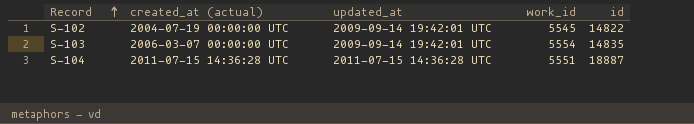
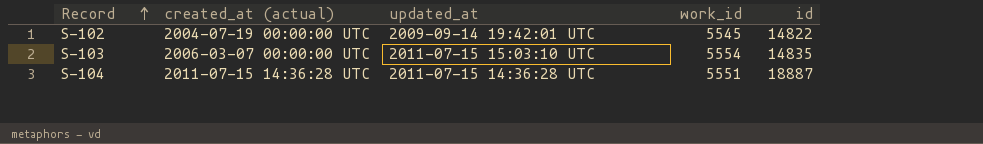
S-103 | updated_at: 2009-09-14 19:42:01 UTC -> 2011-07-15 15:03:10 UTC

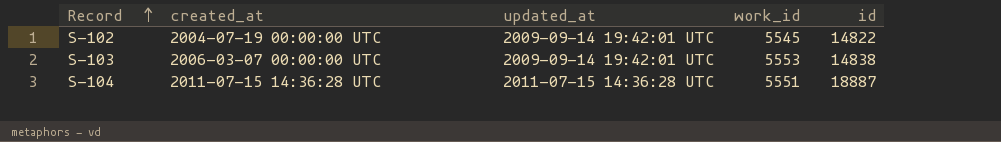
column name: created_at (actual) -> created_at
S-103 | updated_at: 2011-07-15 15:03:10 UTC -> 2009-09-14 19:42:01 UTC
S-103 | work_id: 5554 -> 5553
S-103 | id: 14835 -> 14838

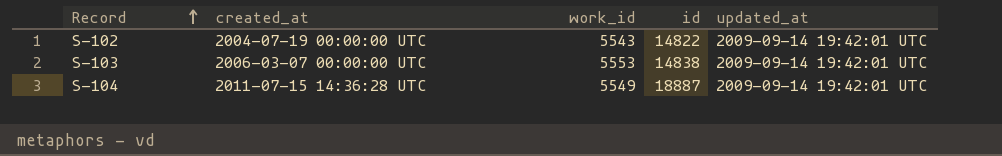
column updated_at | position: 3 -> 5
S-102 | work_id: 5545 -> 5543
S-104 | work_id: 5551 -> 5549
S-104 | updated_at: 2011-07-15 14:36:28 UTC -> 2009-09-14 19:42:01 UTC

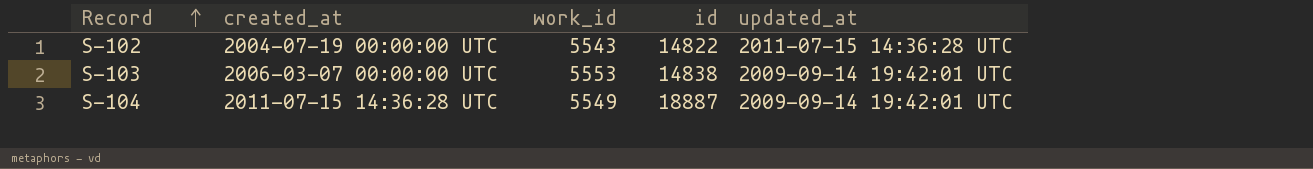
S-102 | updated_at: 2009-09-14 19:42:01 UTC -> 2011-07-15 14:36:28 UTC

